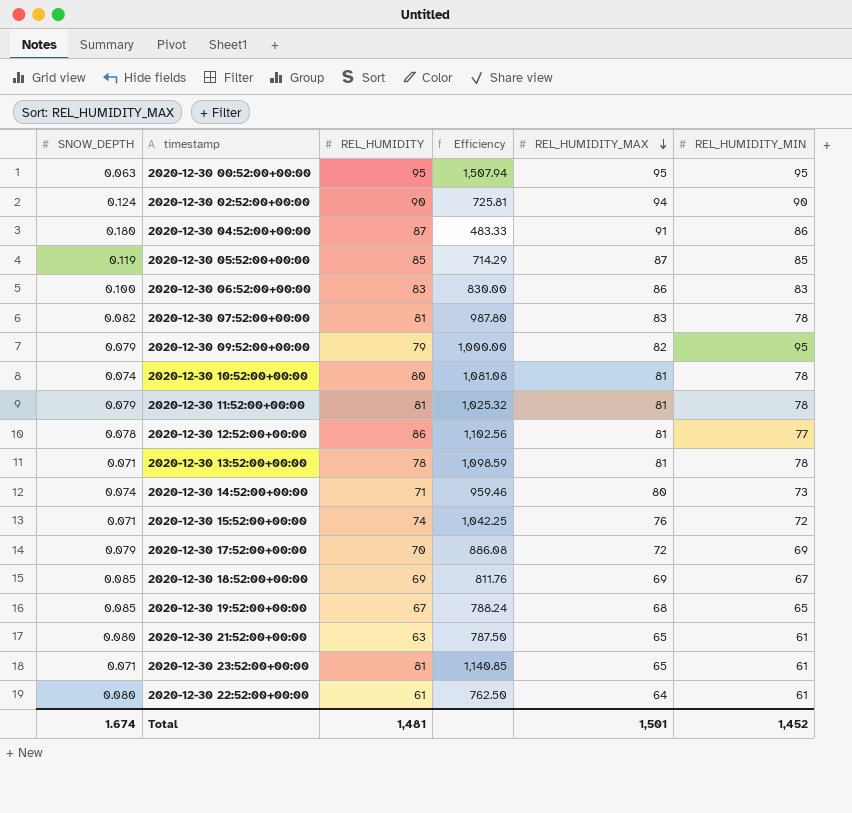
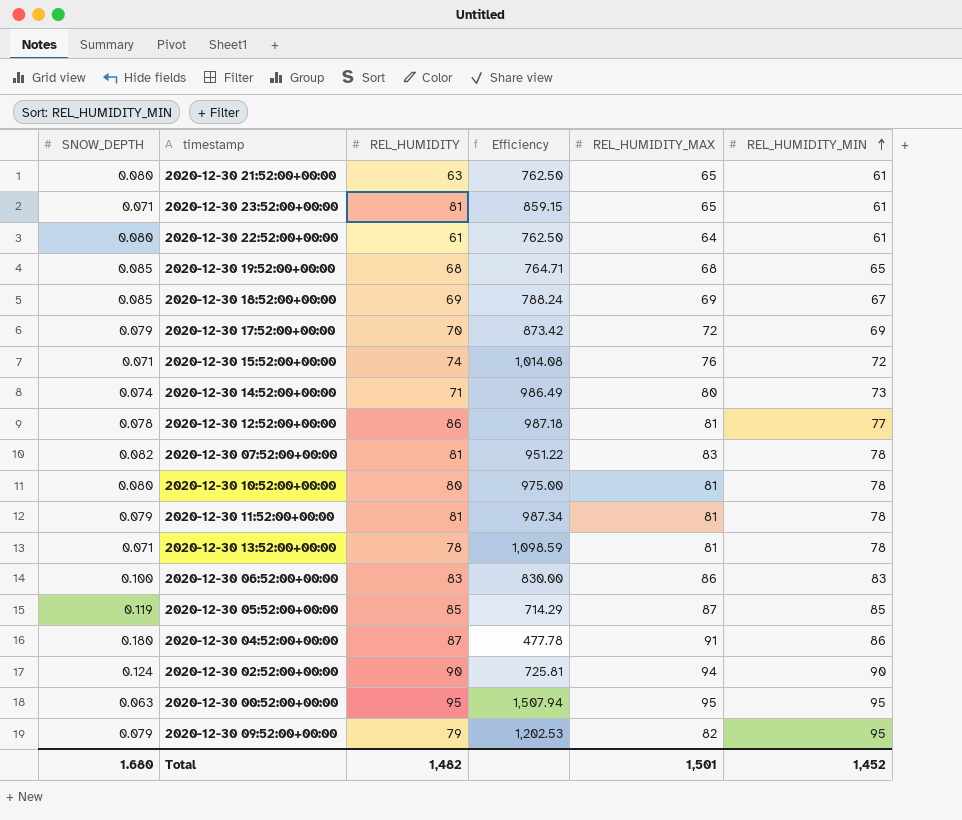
row order: REL_HUMIDITY_MAX descending -> REL_HUMIDITY_MIN ascending
column Efficiency | formula: [REL_HUMIDITY] / [SNOW_DEPTH] -> [REL_HUMIDITY_MIN] / [SNOW_DEPTH]
2020-12-30 19:52:00+00:00 | REL_HUMIDITY: 67 -> 68
2020-12-30 10:52:00+00:00 | SNOW_DEPTH: 0.074 -> 0.080
Total | SNOW_DEPTH: 1.674 -> 1.680
Total | REL_HUMIDITY: 1,481 -> 1,482

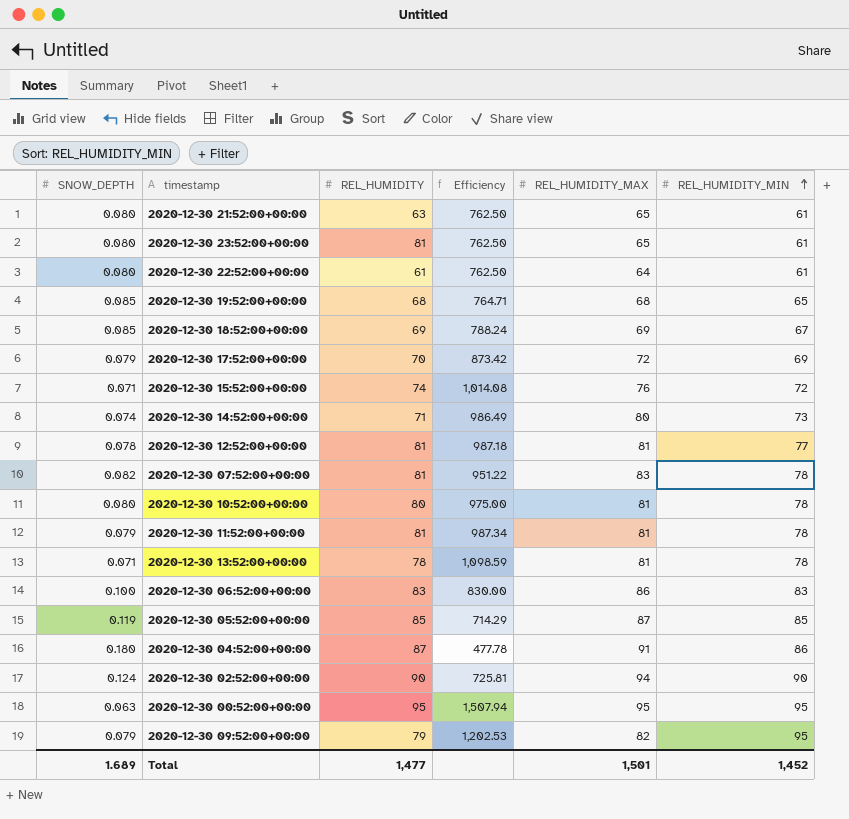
2020-12-30 23:52:00+00:00 | SNOW_DEPTH: 0.071 -> 0.080
2020-12-30 23:52:00+00:00 | Efficiency: 859.15 -> 762.50
2020-12-30 12:52:00+00:00 | REL_HUMIDITY: 86 -> 81
Total | SNOW_DEPTH: 1.680 -> 1.689
Total | REL_HUMIDITY: 1,482 -> 1,477

